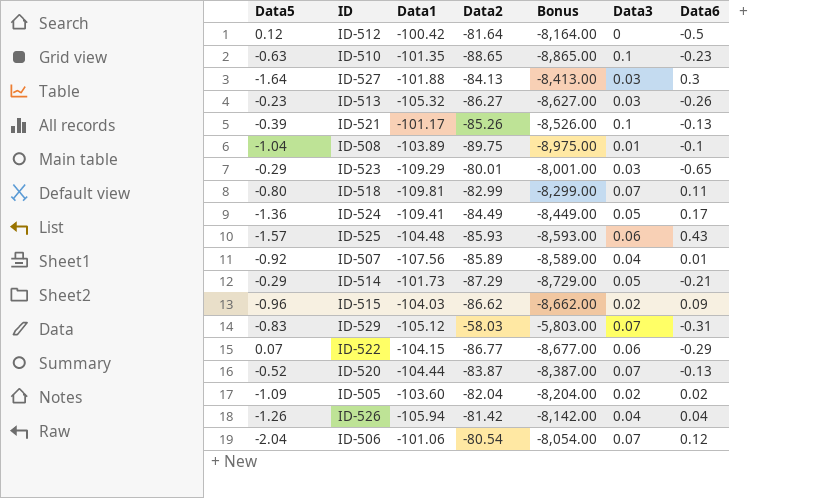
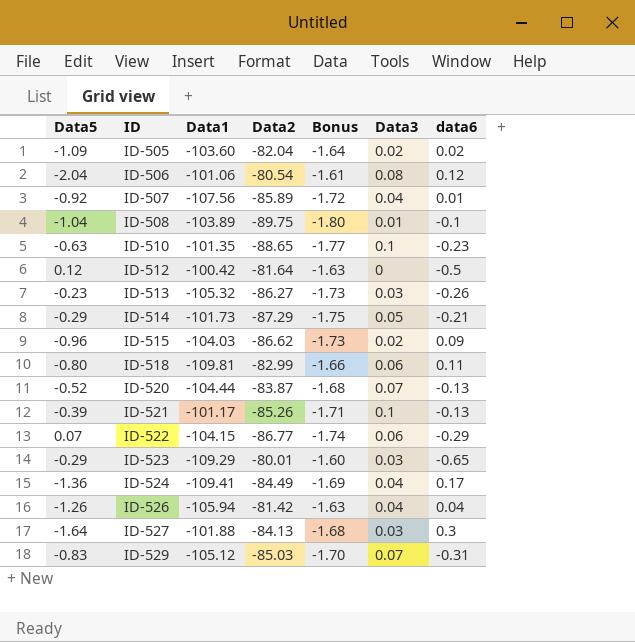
row order: none -> ID ascending
column Bonus | formula: [Data2] * 100 -> [Data2] * 0.02
column name: Data6 -> data6
row ID-525: -1.57 | -104.48 | -85.93 | -8,593.00 | 0.06 | 0.43 -> none
ID-506 | Data3: 0.07 -> 0.08
ID-518 | Data3: 0.07 -> 0.06
ID-524 | Data3: 0.05 -> 0.04
ID-529 | Data2: -58.03 -> -85.03

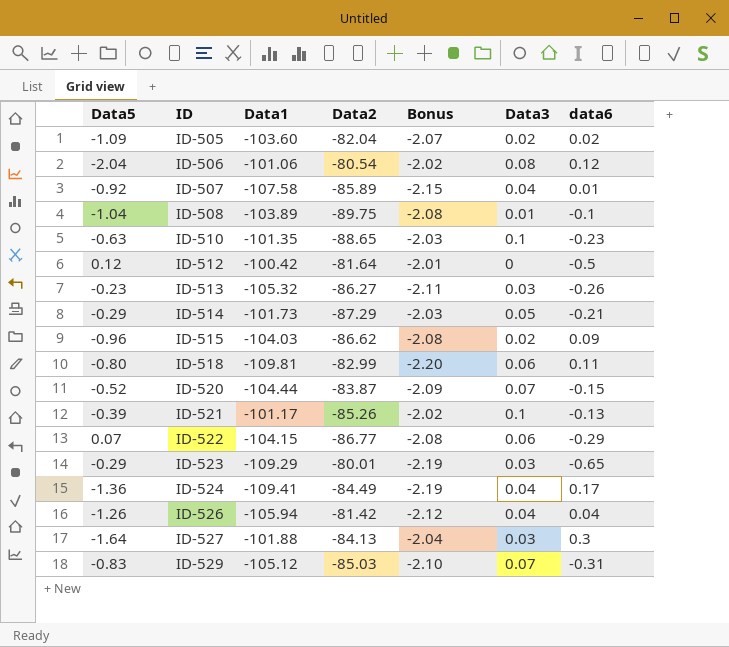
column Bonus | formula: [Data2] * 0.02 -> [Data1] * 0.02
ID-507 | Data1: -107.56 -> -107.58
ID-520 | data6: -0.13 -> -0.15

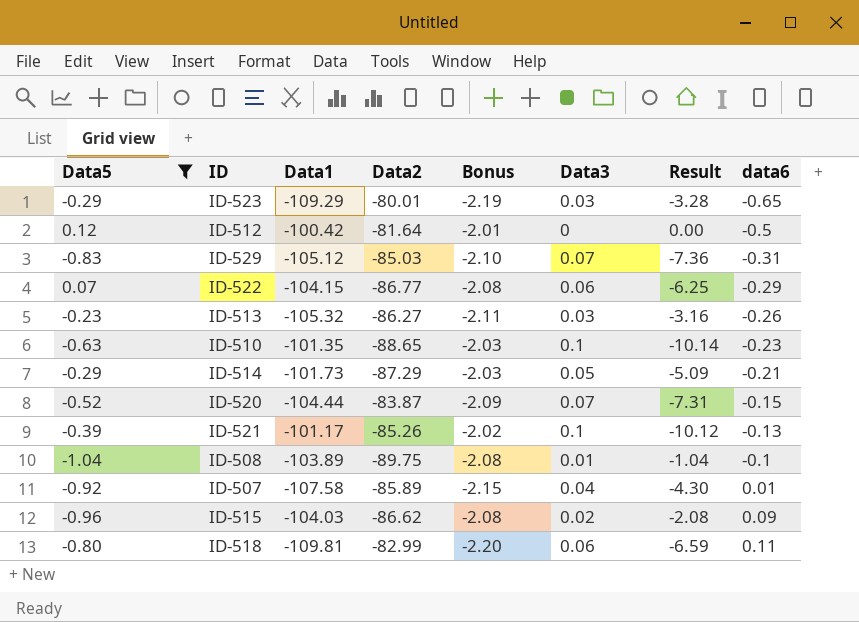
filter: none -> Data5 >= -1.04
row order: ID ascending -> data6 ascending
column Result | formula: none -> [Data1] * [Data3]

